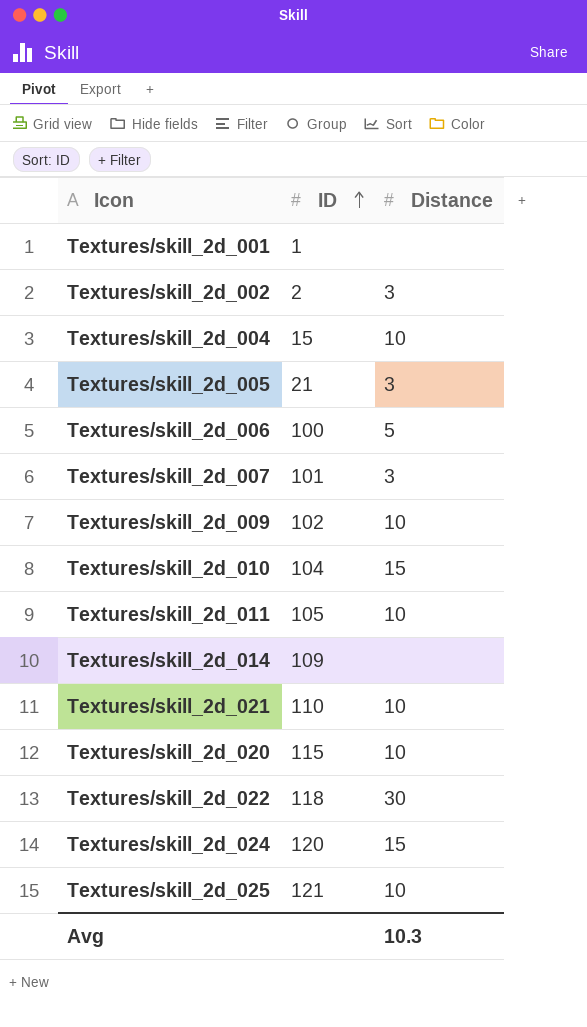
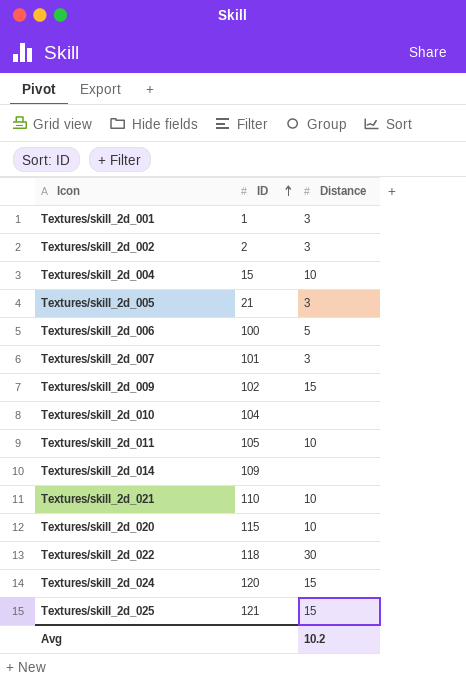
Textures/skill_2d_001 | Distance: none -> 3
Textures/skill_2d_009 | Distance: 10 -> 15
Textures/skill_2d_010 | Distance: 15 -> none
Textures/skill_2d_025 | Distance: 10 -> 15
Avg | Distance: 10.3 -> 10.2

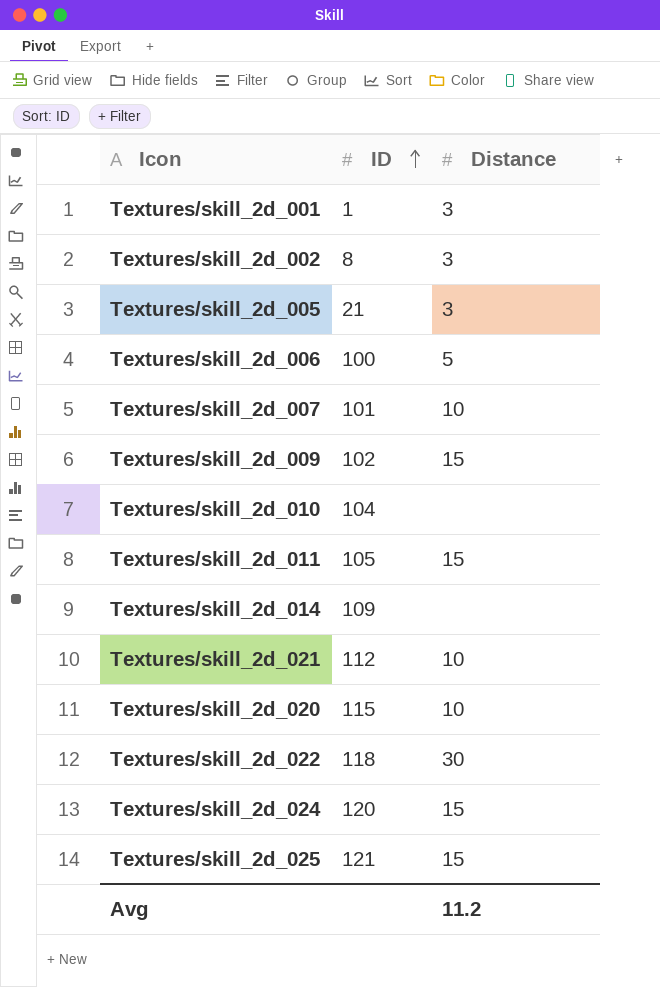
row Textures/skill_2d_004: 15 | 10 -> none
Textures/skill_2d_002 | ID: 2 -> 8
Textures/skill_2d_007 | Distance: 3 -> 10
Textures/skill_2d_011 | Distance: 10 -> 15
Textures/skill_2d_021 | ID: 110 -> 112
Avg | Distance: 10.2 -> 11.2

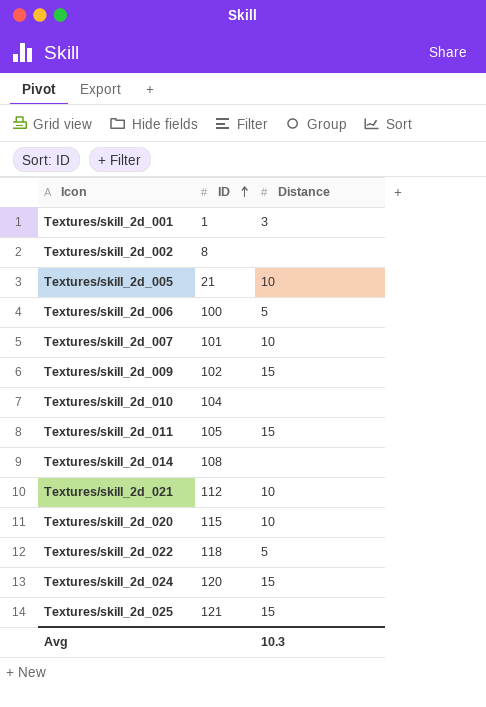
Textures/skill_2d_002 | Distance: 3 -> none
Textures/skill_2d_005 | Distance: 3 -> 10
Textures/skill_2d_014 | ID: 109 -> 108
Textures/skill_2d_022 | Distance: 30 -> 5
Avg | Distance: 11.2 -> 10.3

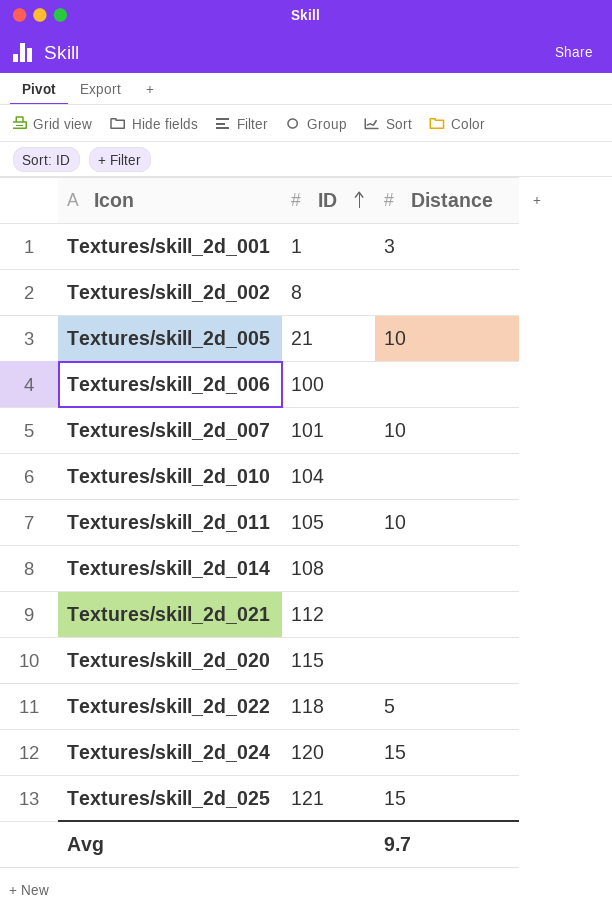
row Textures/skill_2d_009: 102 | 15 -> none
Textures/skill_2d_006 | Distance: 5 -> none
Textures/skill_2d_011 | Distance: 15 -> 10
Textures/skill_2d_021 | Distance: 10 -> none
Textures/skill_2d_020 | Distance: 10 -> none
Avg | Distance: 10.3 -> 9.7

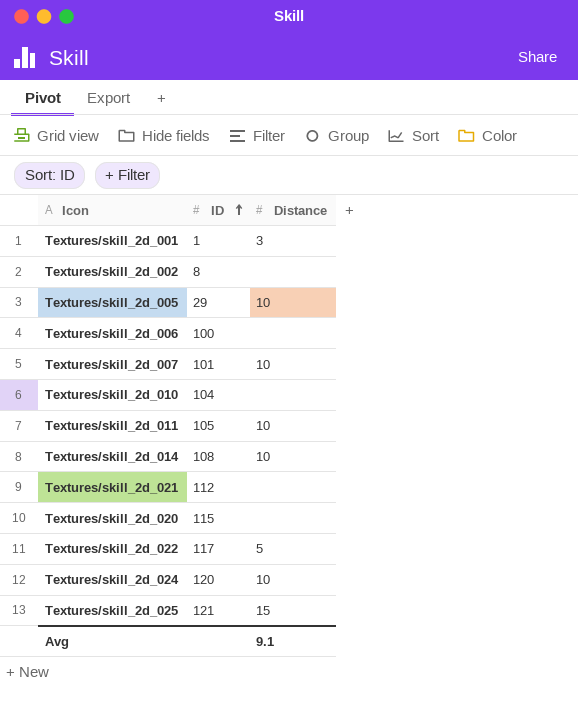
Textures/skill_2d_005 | ID: 21 -> 29
Textures/skill_2d_014 | Distance: none -> 10
Textures/skill_2d_022 | ID: 118 -> 117
Textures/skill_2d_024 | Distance: 15 -> 10
Avg | Distance: 9.7 -> 9.1

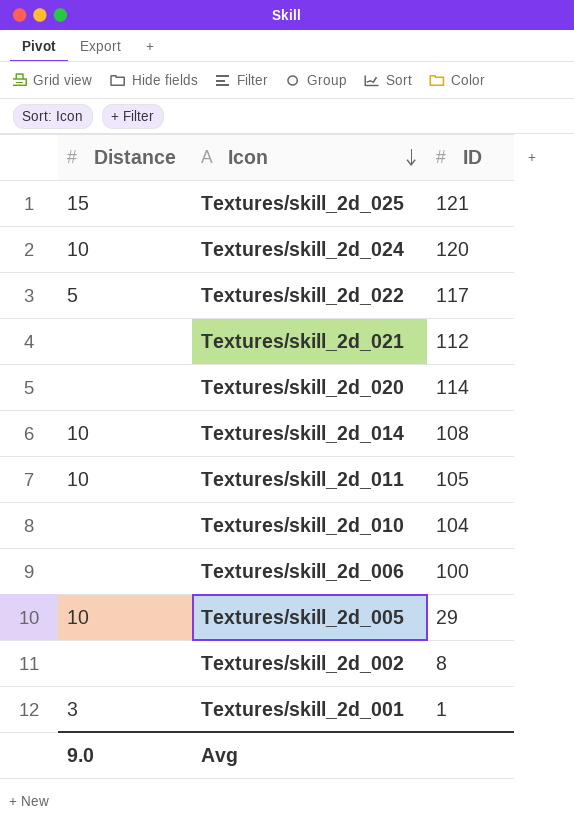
row order: ID ascending -> Icon descending
column Distance | position: 3 -> 1
row Textures/skill_2d_007: 101 | 10 -> none
Textures/skill_2d_020 | ID: 115 -> 114
Avg | Distance: 9.1 -> 9.0

